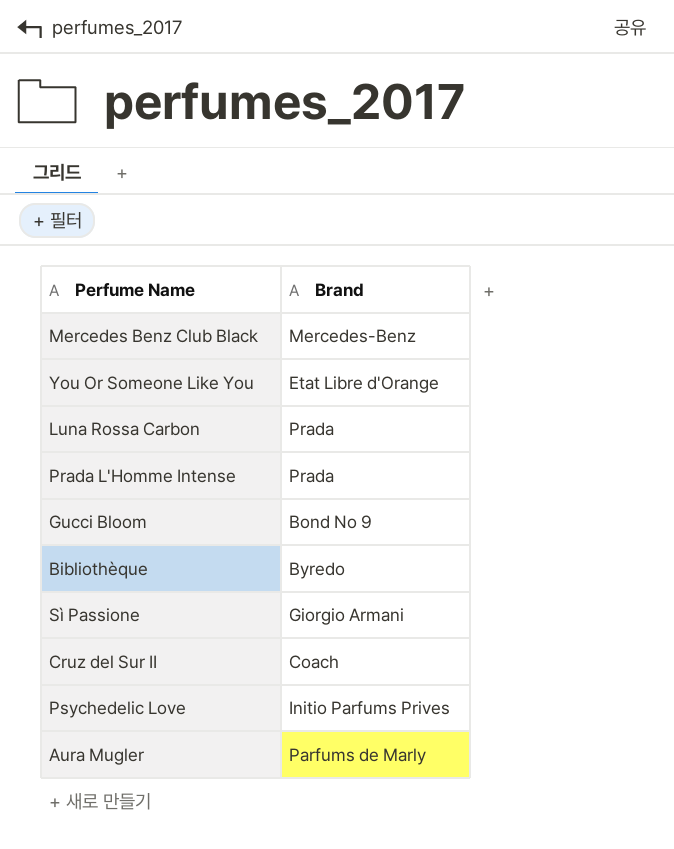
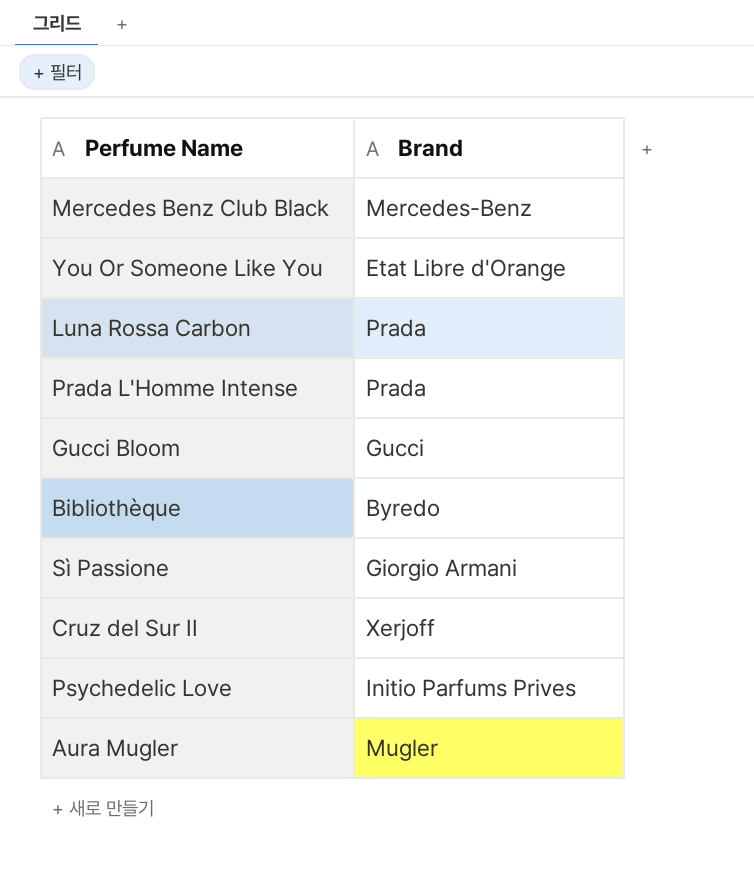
Gucci Bloom | Brand: Bond No 9 -> Gucci
Cruz del Sur II | Brand: Coach -> Xerjoff
Aura Mugler | Brand: Parfums de Marly -> Mugler

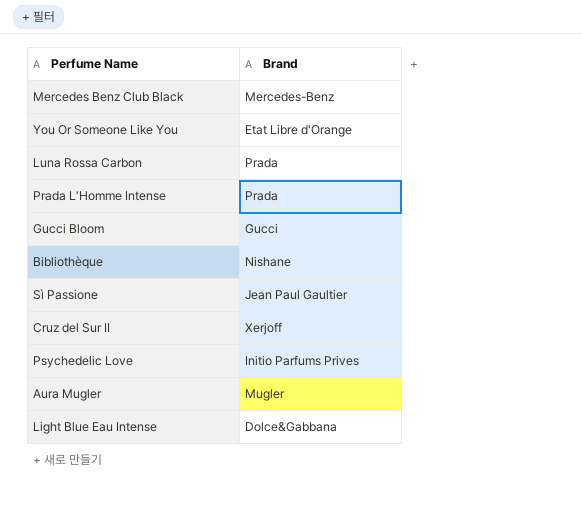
Bibliothèque | Brand: Byredo -> Nishane
Sì Passione | Brand: Giorgio Armani -> Jean Paul Gaultier
row Light Blue Eau Intense: none -> Dolce&Gabbana

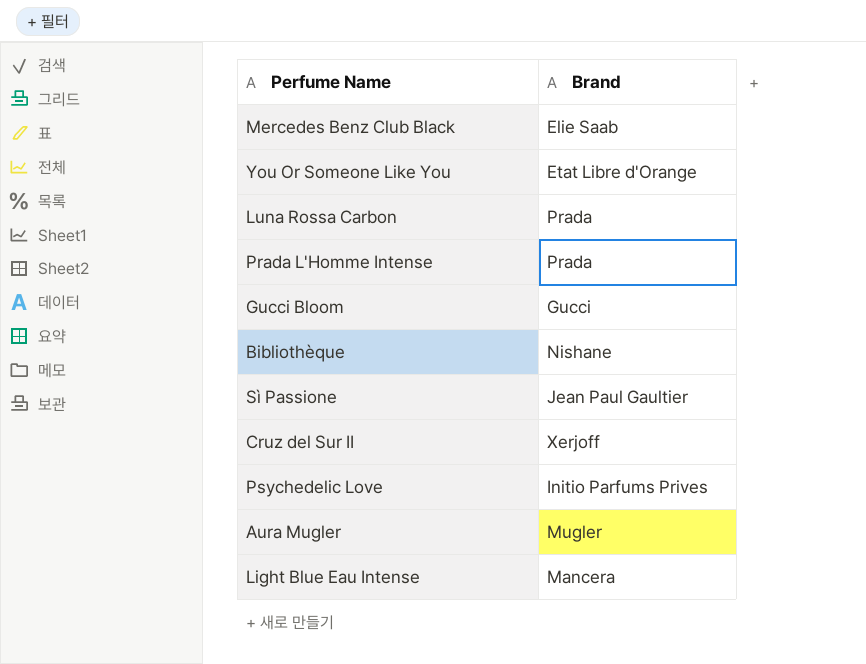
Mercedes Benz Club Black | Brand: Mercedes-Benz -> Elie Saab
Light Blue Eau Intense | Brand: Dolce&Gabbana -> Mancera

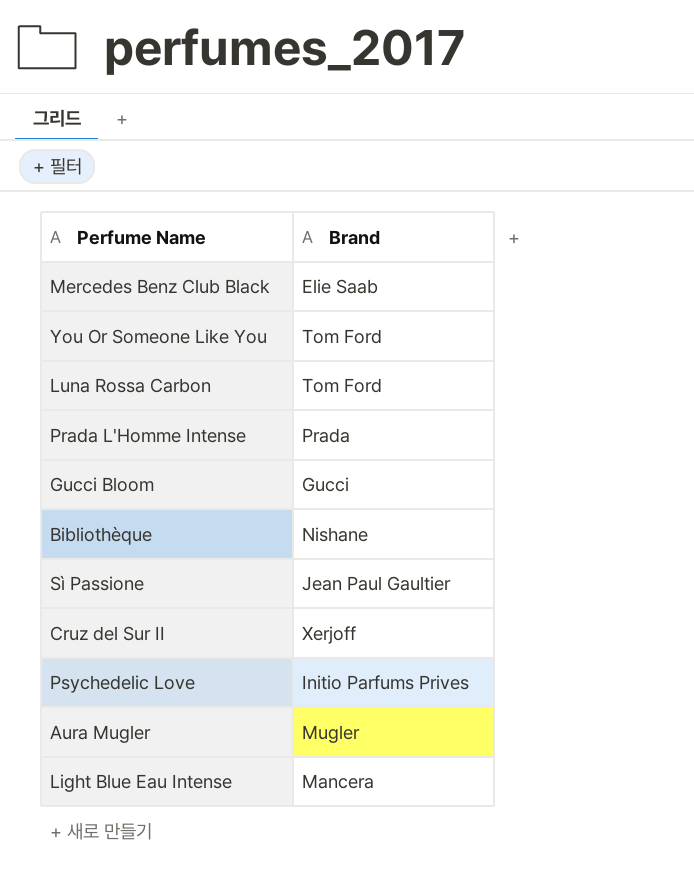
You Or Someone Like You | Brand: Etat Libre d'Orange -> Tom Ford
Luna Rossa Carbon | Brand: Prada -> Tom Ford

